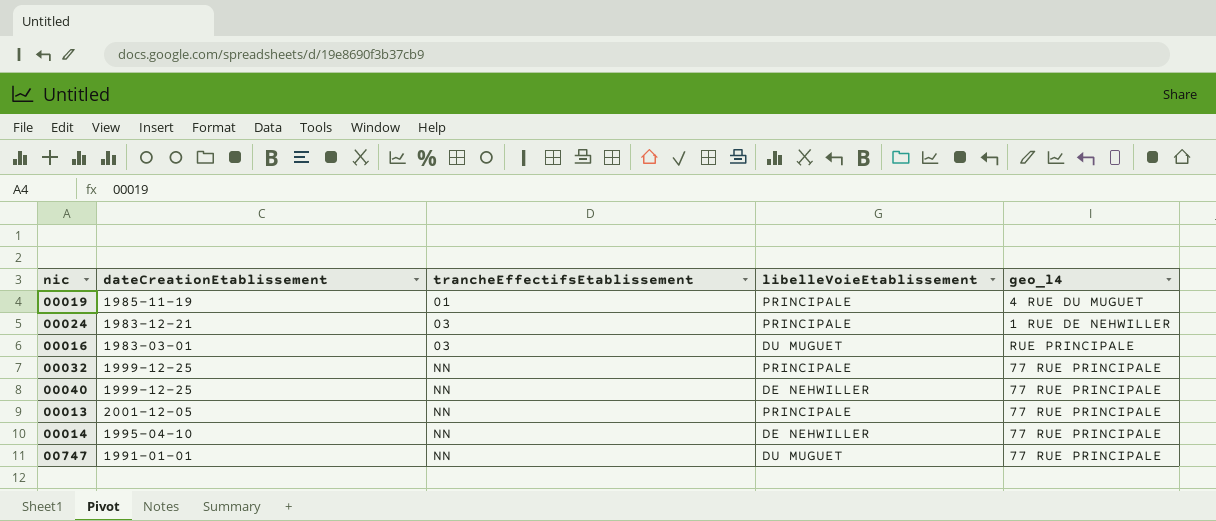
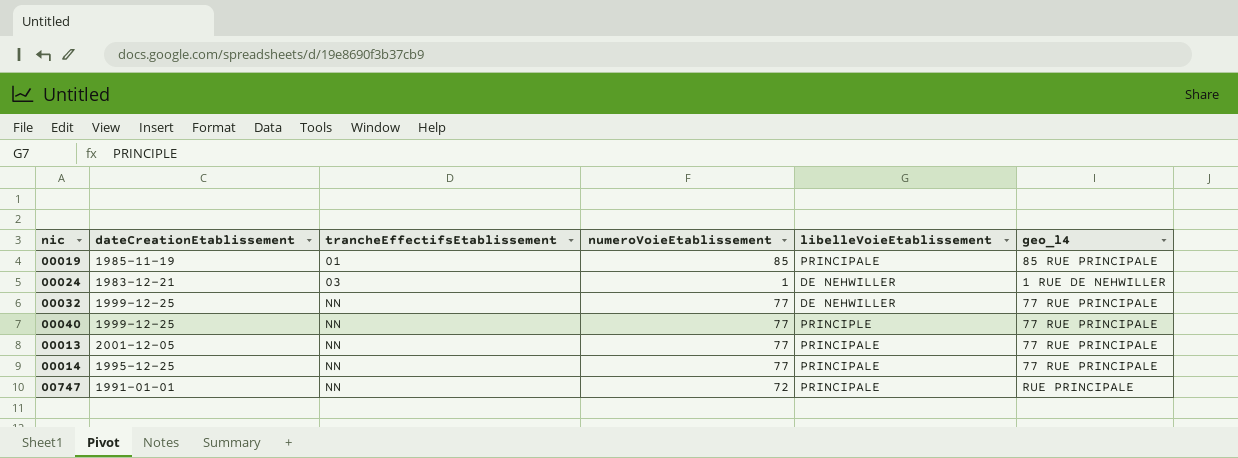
column numeroVoieEtablissement | position: none -> 4
row 00016: 1983-03-01 | 03 | DU MUGUET | RUE PRINCIPALE -> none
00019 | geo_l4: 4 RUE DU MUGUET -> 85 RUE PRINCIPALE
00024 | libelleVoieEtablissement: PRINCIPALE -> DE NEHWILLER
00032 | libelleVoieEtablissement: PRINCIPALE -> DE NEHWILLER
00040 | libelleVoieEtablissement: DE NEHWILLER -> PRINCIPLE
00014 | dateCreationEtablissement: 1995-04-10 -> 1995-12-25
00014 | libelleVoieEtablissement: DE NEHWILLER -> PRINCIPALE
00747 | libelleVoieEtablissement: DU MUGUET -> PRINCIPALE
00747 | geo_l4: 77 RUE PRINCIPALE -> RUE PRINCIPALE

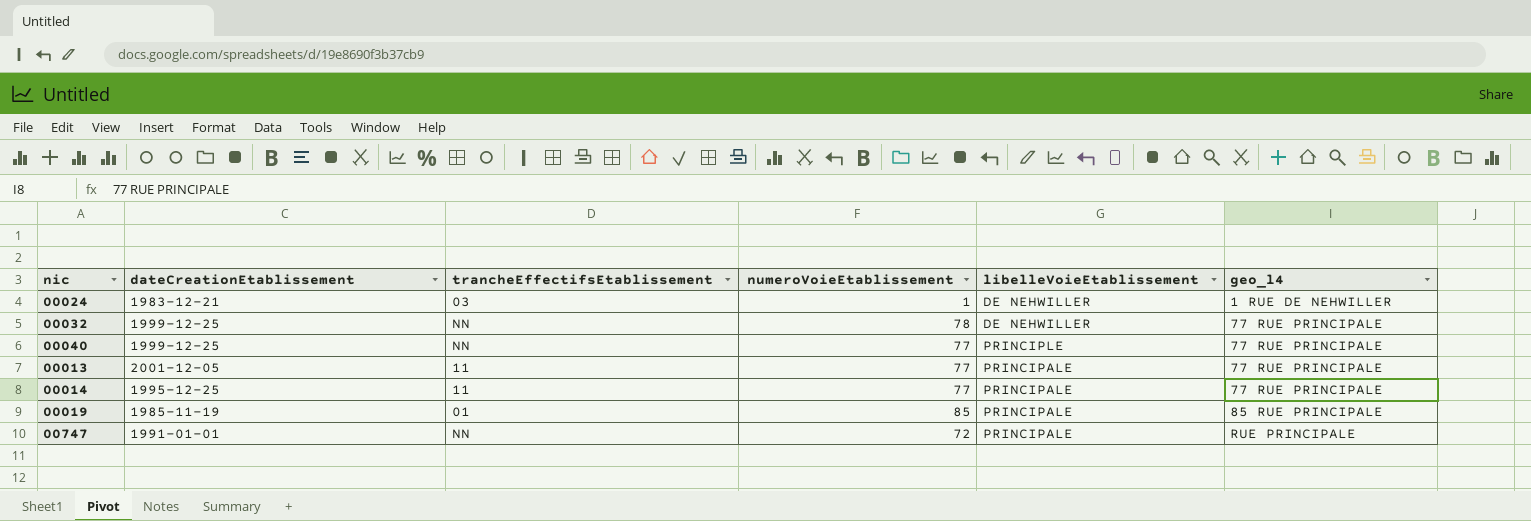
row order: trancheEffectifsEtablissement ascending -> geo_l4 ascending
00032 | numeroVoieEtablissement: 77 -> 78
00013 | trancheEffectifsEtablissement: NN -> 11
00014 | trancheEffectifsEtablissement: NN -> 11

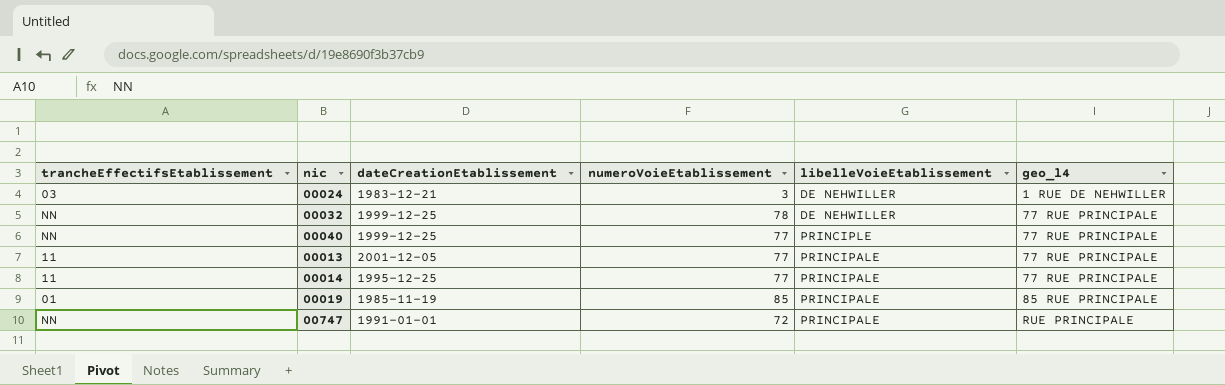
column trancheEffectifsEtablissement | position: 3 -> 1
00024 | numeroVoieEtablissement: 1 -> 3

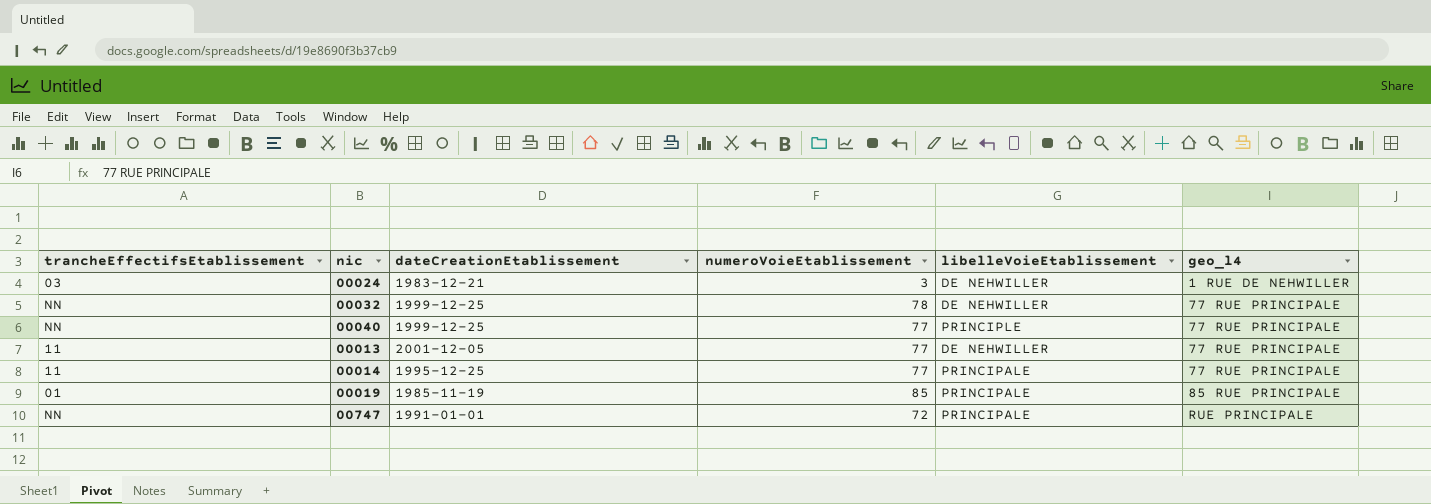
00013 | libelleVoieEtablissement: PRINCIPALE -> DE NEHWILLER

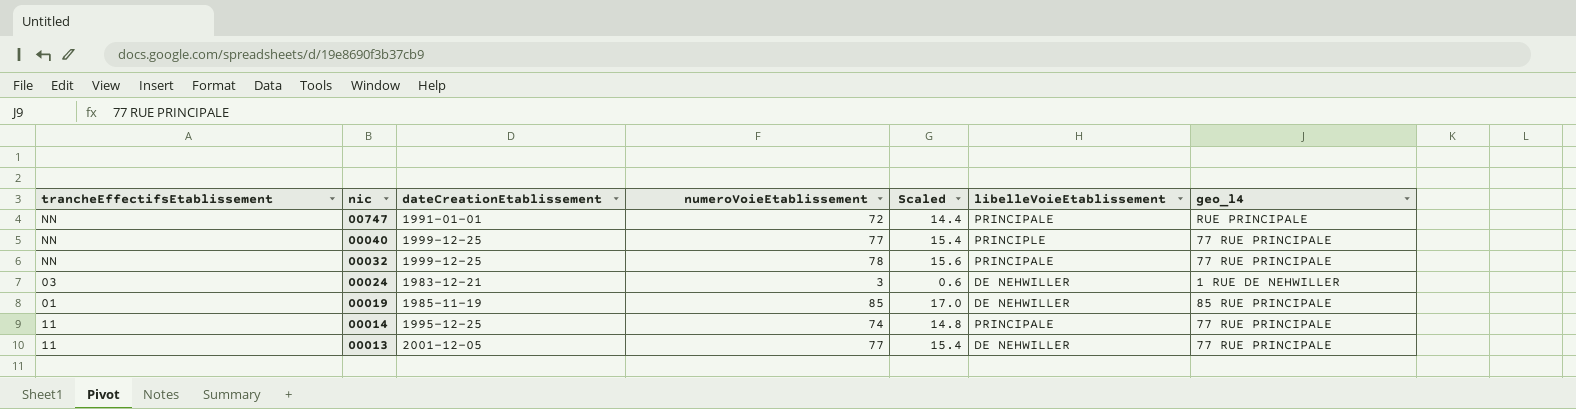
row order: geo_l4 ascending -> nic descending
column Scaled | formula: none -> [numeroVoieEtablissement] * 0.2
00032 | libelleVoieEtablissement: DE NEHWILLER -> PRINCIPALE
00019 | libelleVoieEtablissement: PRINCIPALE -> DE NEHWILLER
00014 | numeroVoieEtablissement: 77 -> 74

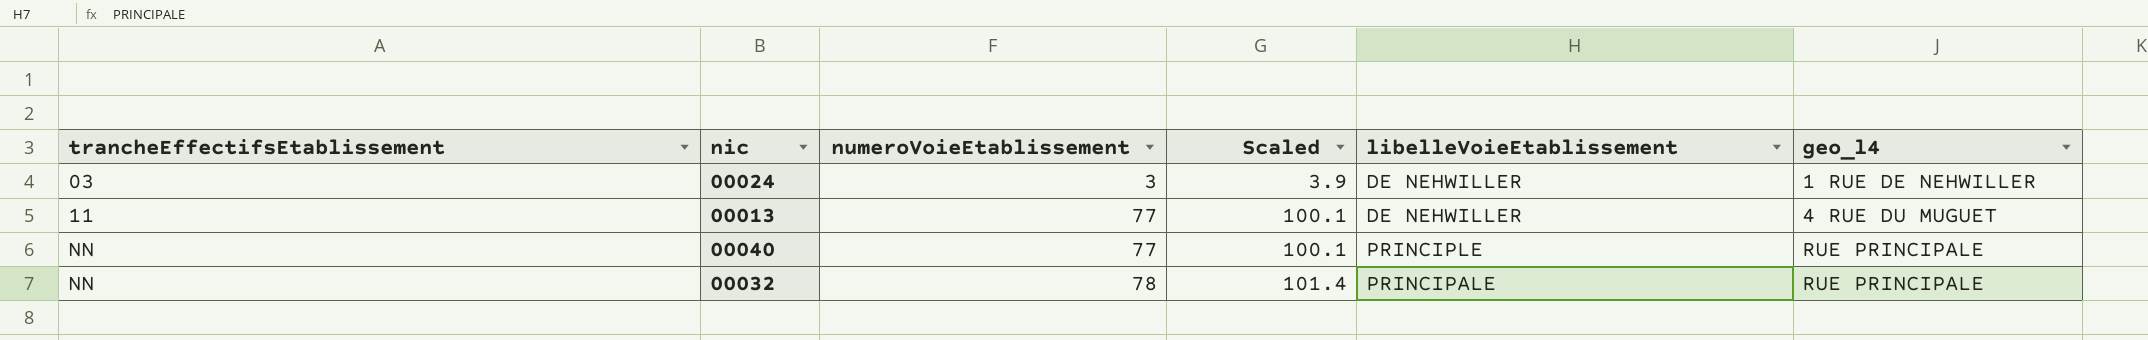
row order: nic descending -> trancheEffectifsEtablissement ascending
column dateCreationEtablissement | position: 3 -> none
column Scaled | formula: [numeroVoieEtablissement] * 0.2 -> [numeroVoieEtablissement] * 1.3
row 00747: NN | 1991-01-01 | 72 | 14.4 | PRINCIPALE | RUE PRINCIPALE -> none
row 00019: 01 | 1985-11-19 | 85 | 17.0 | DE NEHWILLER | 85 RUE PRINCIPALE -> none
row 00014: 11 | 1995-12-25 | 74 | 14.8 | PRINCIPALE | 77 RUE PRINCIPALE -> none
00013 | geo_l4: 77 RUE PRINCIPALE -> 4 RUE DU MUGUET
00040 | geo_l4: 77 RUE PRINCIPALE -> RUE PRINCIPALE
00032 | geo_l4: 77 RUE PRINCIPALE -> RUE PRINCIPALE

